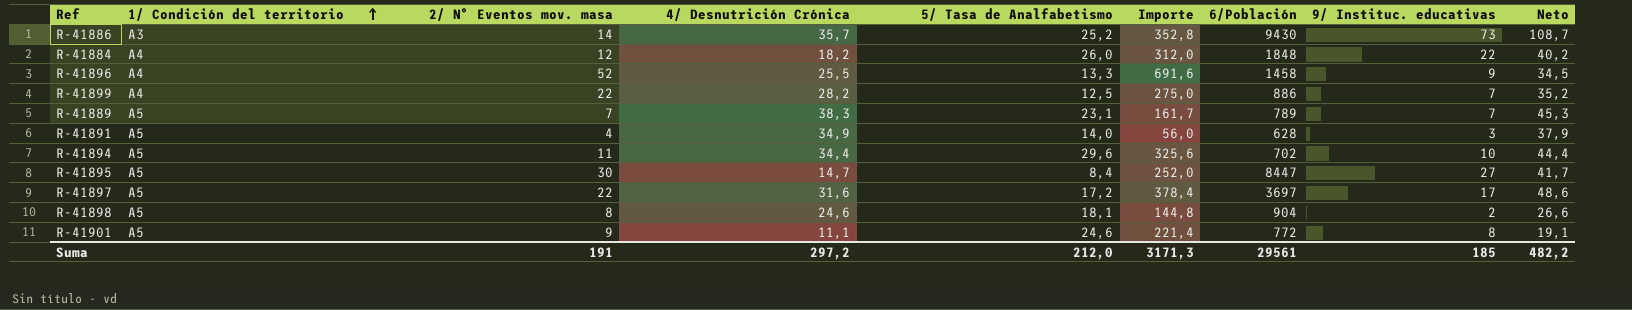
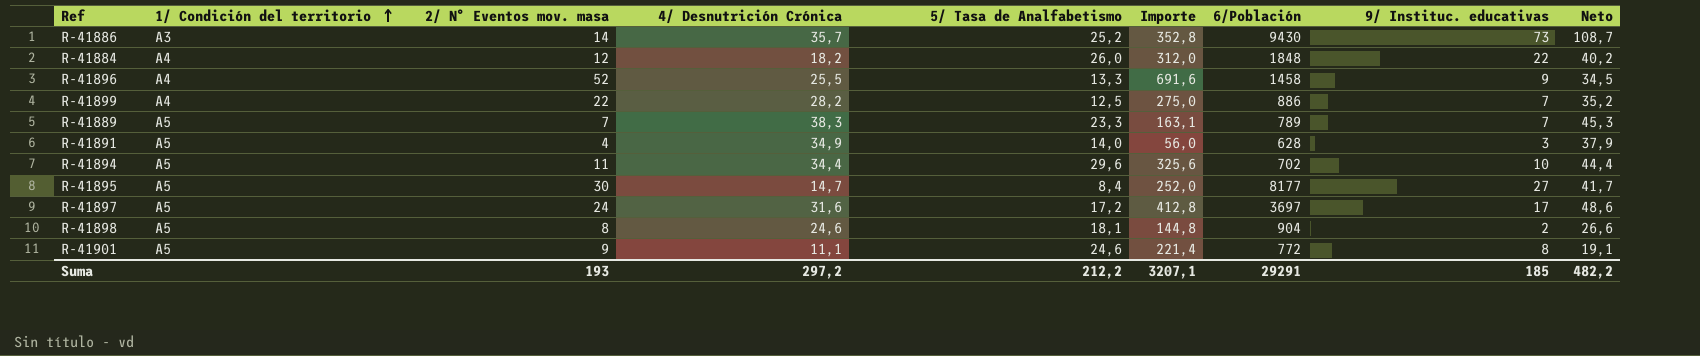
R-41889 | 5/ Tasa de Analfabetismo: 23,1 -> 23,3
R-41889 | Importe: 161,7 -> 163,1
R-41895 | 6/Población: 8447 -> 8177
R-41897 | 2/ N° Eventos mov. masa: 22 -> 24
R-41897 | Importe: 378,4 -> 412,8
Suma | 2/ N° Eventos mov. masa: 191 -> 193
Suma | 5/ Tasa de Analfabetismo: 212,0 -> 212,2
Suma | Importe: 3171,3 -> 3207,1
Suma | 6/Población: 29561 -> 29291

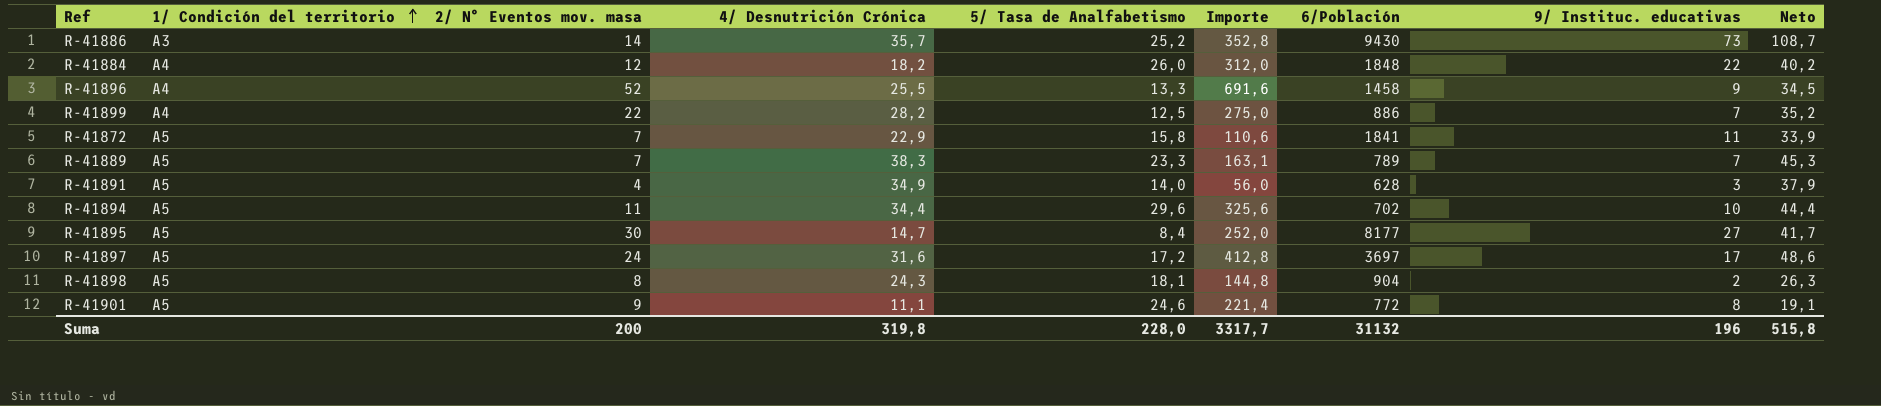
row R-41872: none -> A5 | 7 | 22,9 | 15,8 | 110,6 | 1841 | 11 | 33,9
R-41898 | 4/ Desnutrición Crónica: 24,6 -> 24,3
R-41898 | Neto: 26,6 -> 26,3
Suma | 2/ N° Eventos mov. masa: 193 -> 200
Suma | 4/ Desnutrición Crónica: 297,2 -> 319,8
Suma | 5/ Tasa de Analfabetismo: 212,2 -> 228,0
Suma | Importe: 3207,1 -> 3317,7
Suma | 6/Población: 29291 -> 31132
Suma | 9/ Instituc. educativas: 185 -> 196
Suma | Neto: 482,2 -> 515,8

